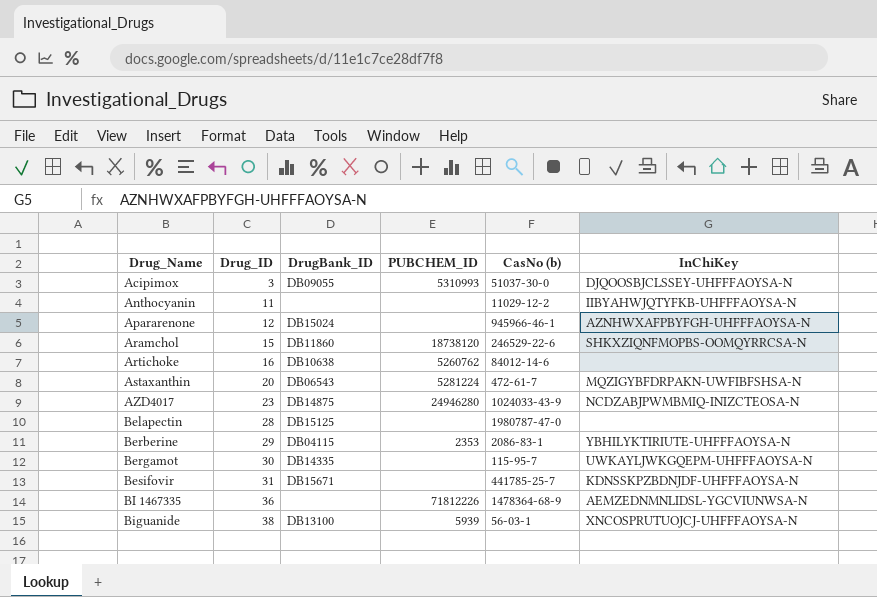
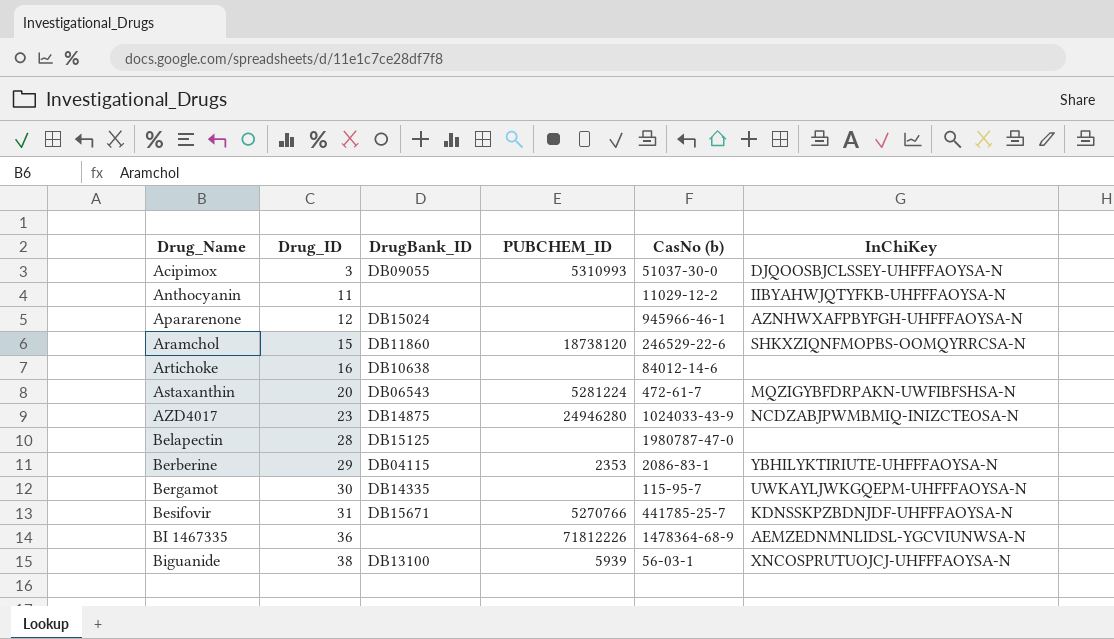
Artichoke | PUBCHEM_ID: 5260762 -> none
Besifovir | PUBCHEM_ID: none -> 5270766

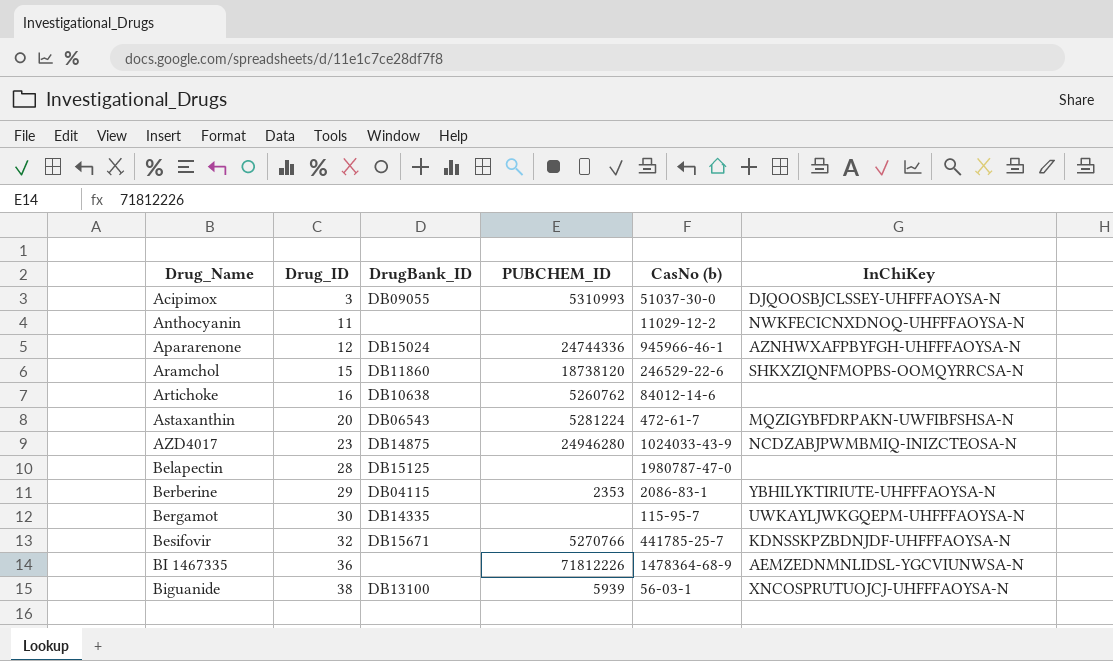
Anthocyanin | InChiKey: IIBYAHWJQTYFKB-UHFFFAOYSA-N -> NWKFECICNXDNOQ-UHFFFAOYSA-N
Apararenone | PUBCHEM_ID: none -> 24744336
Artichoke | PUBCHEM_ID: none -> 5260762
Besifovir | Drug_ID: 31 -> 32

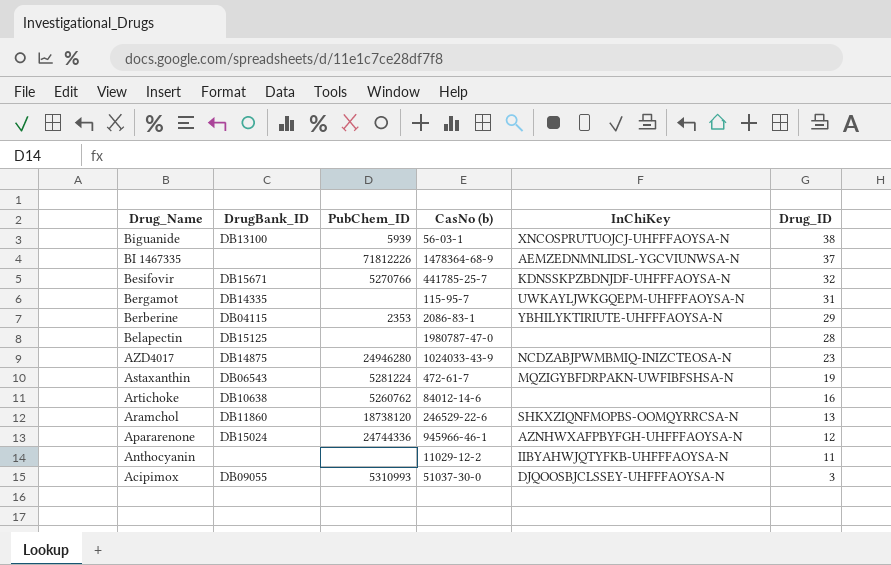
row order: Drug_Name ascending -> Drug_Name descending
column name: PUBCHEM_ID -> PubChem_ID
column Drug_ID | position: 2 -> 6
BI 1467335 | Drug_ID: 36 -> 37
Bergamot | Drug_ID: 30 -> 31
Astaxanthin | Drug_ID: 20 -> 19
Aramchol | Drug_ID: 15 -> 13
Anthocyanin | InChiKey: NWKFECICNXDNOQ-UHFFFAOYSA-N -> IIBYAHWJQTYFKB-UHFFFAOYSA-N

